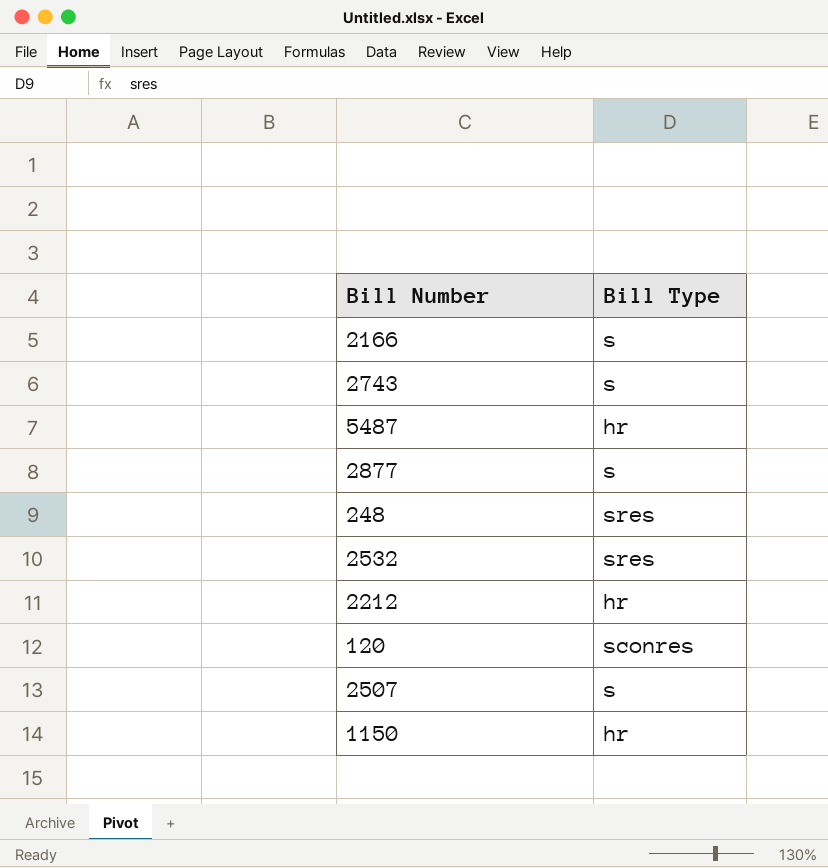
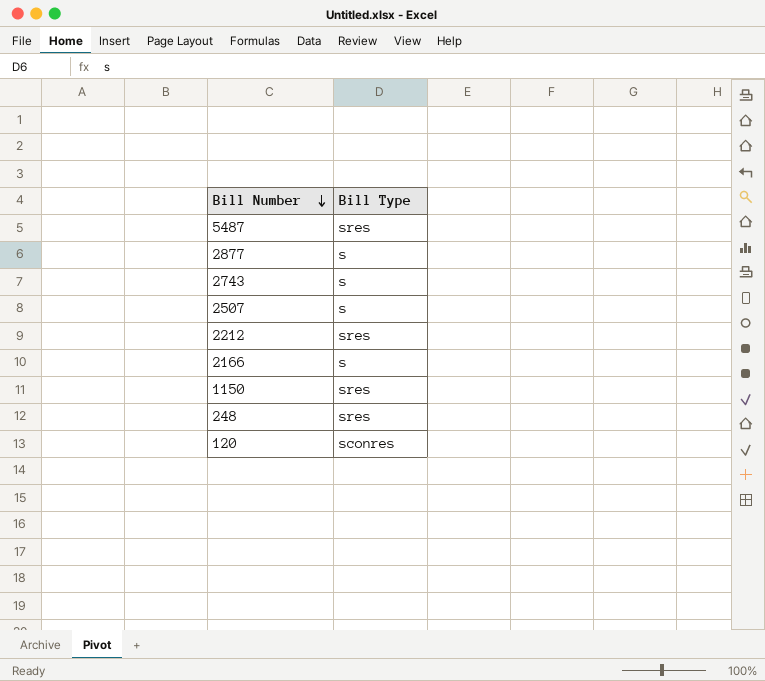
row order: none -> Bill Number descending
row 2532: sres -> none
5487 | Bill Type: hr -> sres
2212 | Bill Type: hr -> sres
1150 | Bill Type: hr -> sres

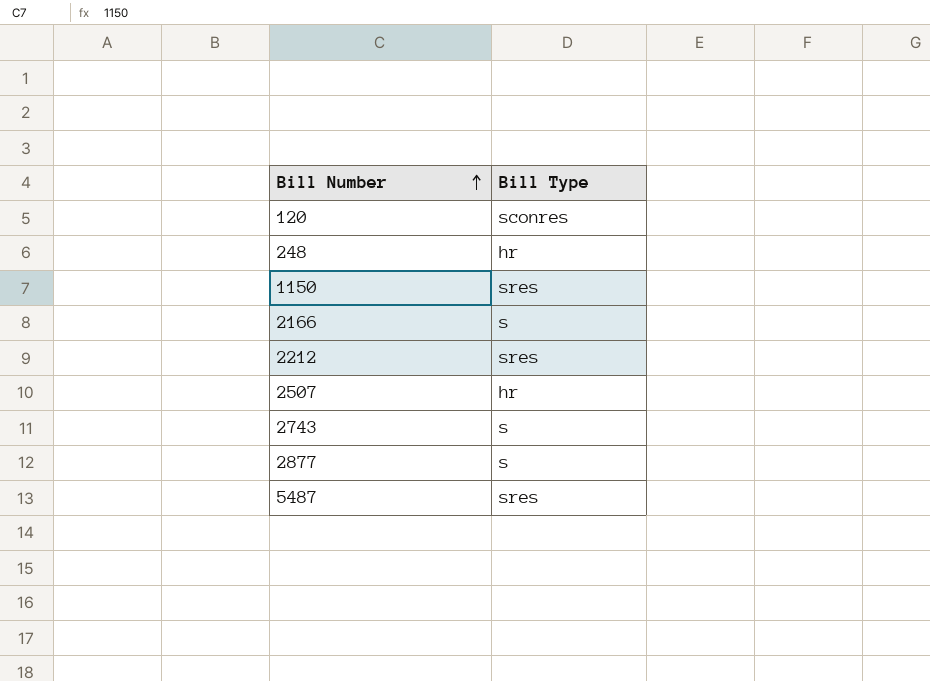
row order: Bill Number descending -> Bill Number ascending
248 | Bill Type: sres -> hr
2507 | Bill Type: s -> hr

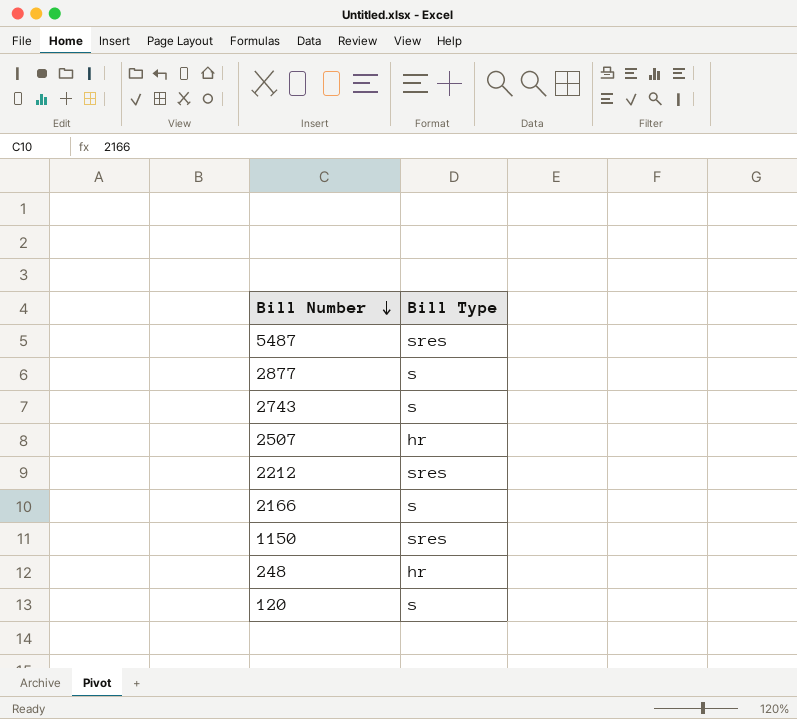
row order: Bill Number ascending -> Bill Number descending
120 | Bill Type: sconres -> s

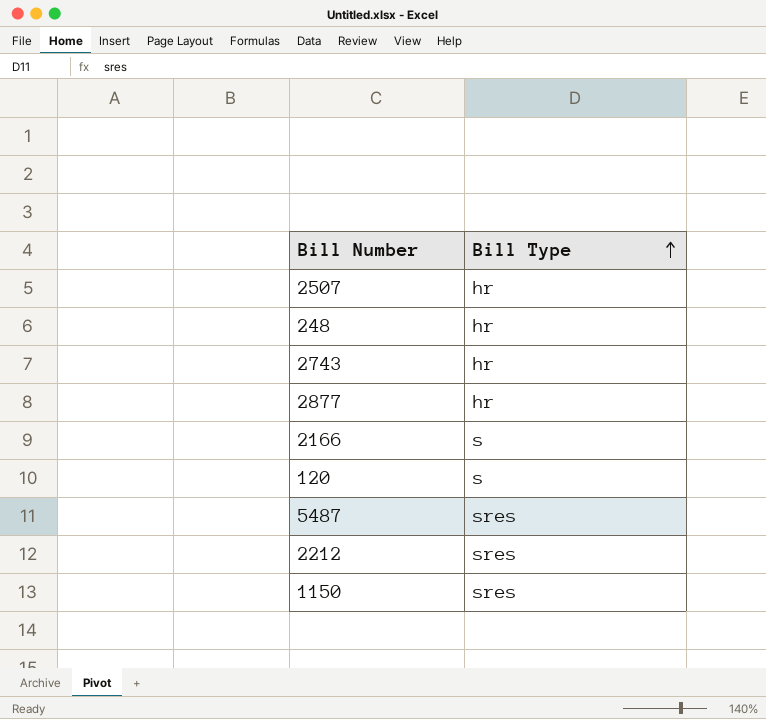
row order: Bill Number descending -> Bill Type ascending
2743 | Bill Type: s -> hr
2877 | Bill Type: s -> hr

